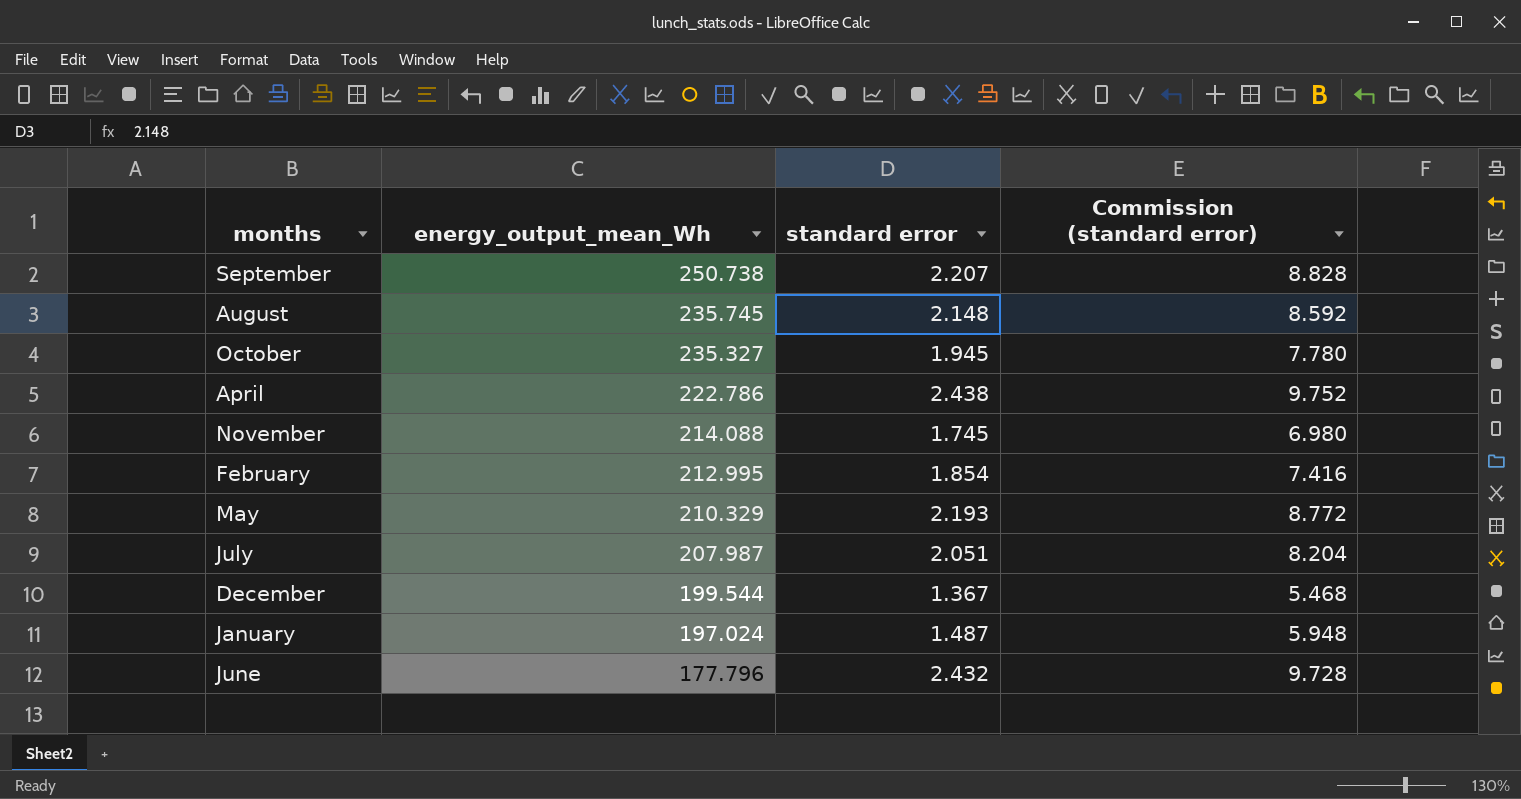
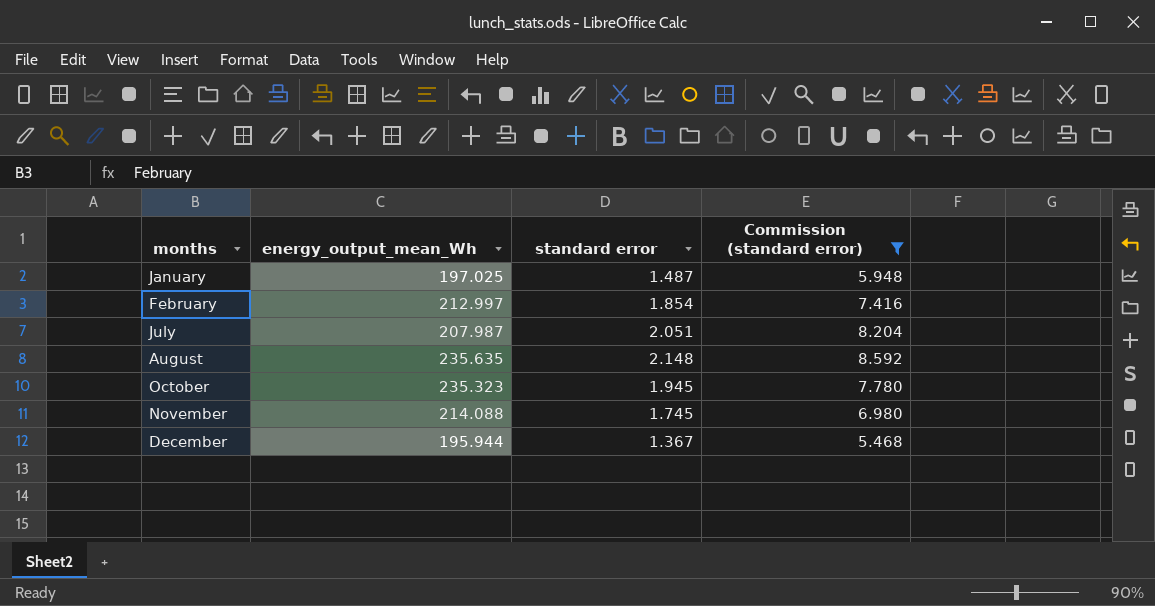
filter: none -> Commission (standard error) <= 8.592
row order: energy_output_mean_Wh descending -> months ascending
January | energy_output_mean_Wh: 197.024 -> 197.025
February | energy_output_mean_Wh: 212.995 -> 212.997
August | energy_output_mean_Wh: 235.745 -> 235.635
October | energy_output_mean_Wh: 235.327 -> 235.323
December | energy_output_mean_Wh: 199.544 -> 195.944

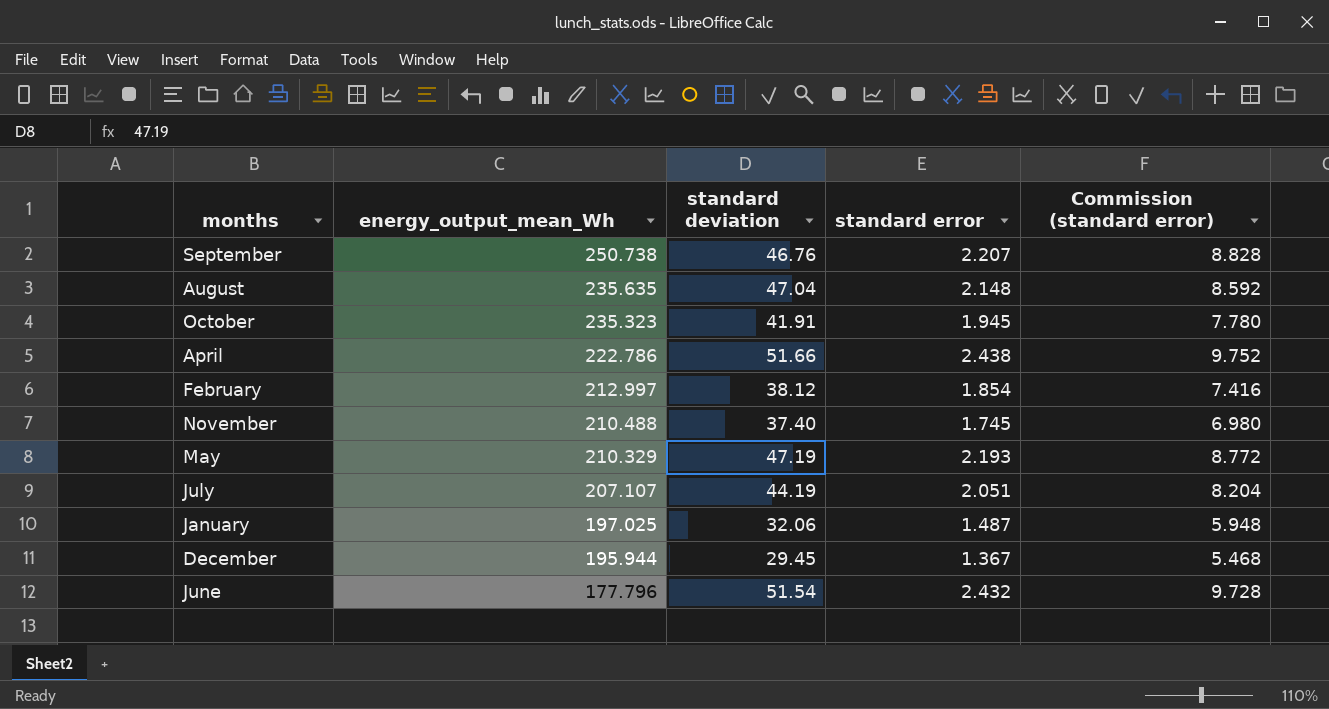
filter: Commission (standard error) <= 8.592 -> none
row order: months ascending -> energy_output_mean_Wh descending
column standard deviation | position: none -> 3
November | energy_output_mean_Wh: 214.088 -> 210.488
July | energy_output_mean_Wh: 207.987 -> 207.107

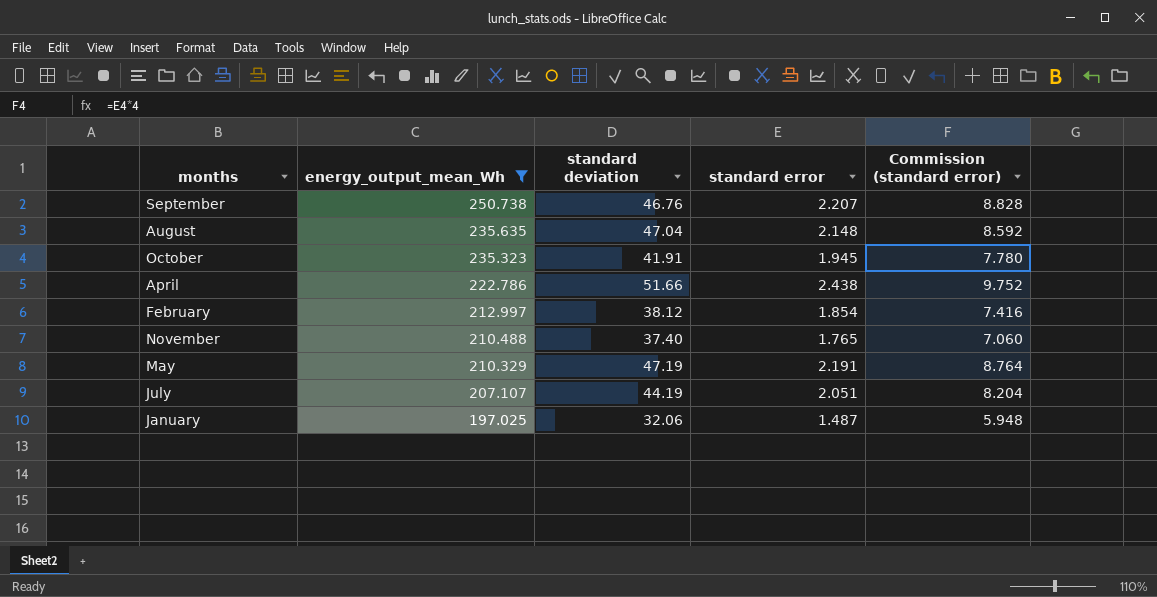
filter: none -> energy_output_mean_Wh >= 197.025
November | standard error: 1.745 -> 1.765
November | Commission (standard error): 6.980 -> 7.060
May | standard error: 2.193 -> 2.191
May | Commission (standard error): 8.772 -> 8.764

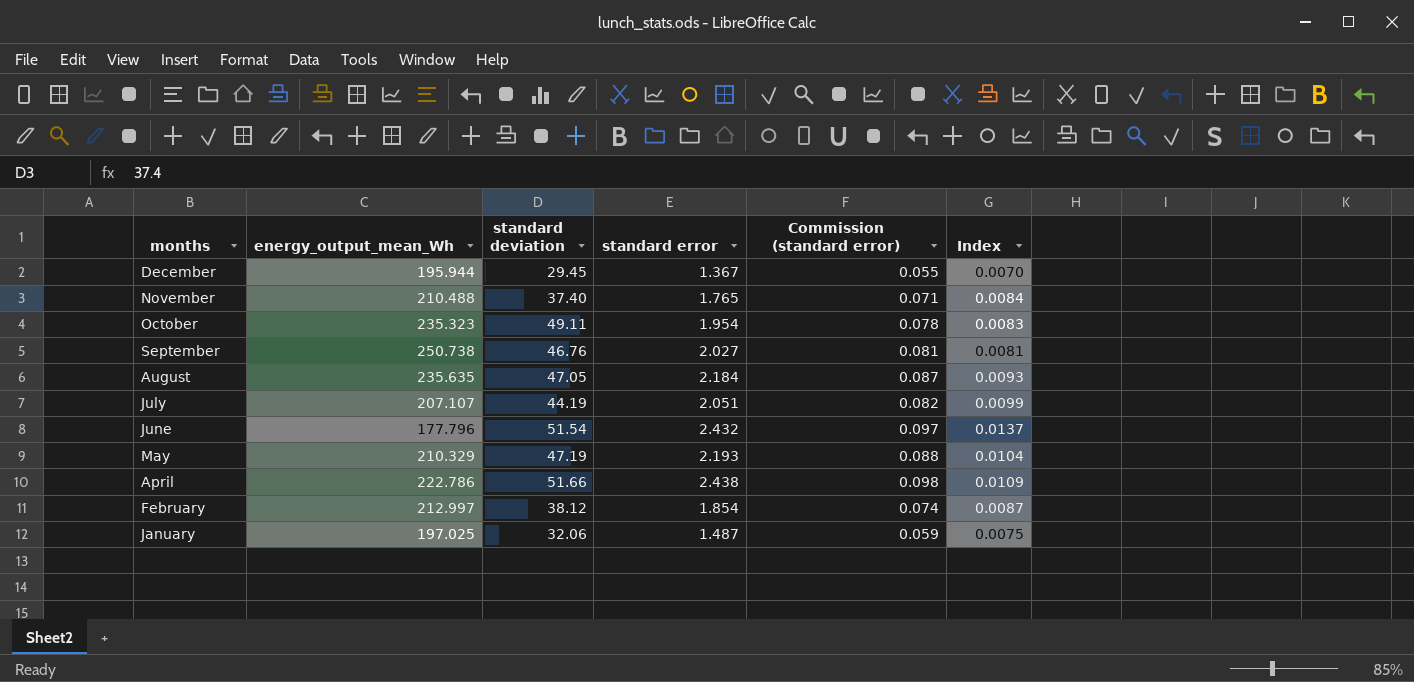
filter: energy_output_mean_Wh >= 197.025 -> none
row order: energy_output_mean_Wh descending -> months descending
column Commission (standard error) | formula: [standard error] * 4 -> [standard error] * 0.04
column Index | formula: none -> [standard error] / [energy_output_mean_Wh]
October | standard deviation: 41.91 -> 49.11
October | standard error: 1.945 -> 1.954
September | standard error: 2.207 -> 2.027
August | standard deviation: 47.04 -> 47.05
August | standard error: 2.148 -> 2.184
May | standard error: 2.191 -> 2.193

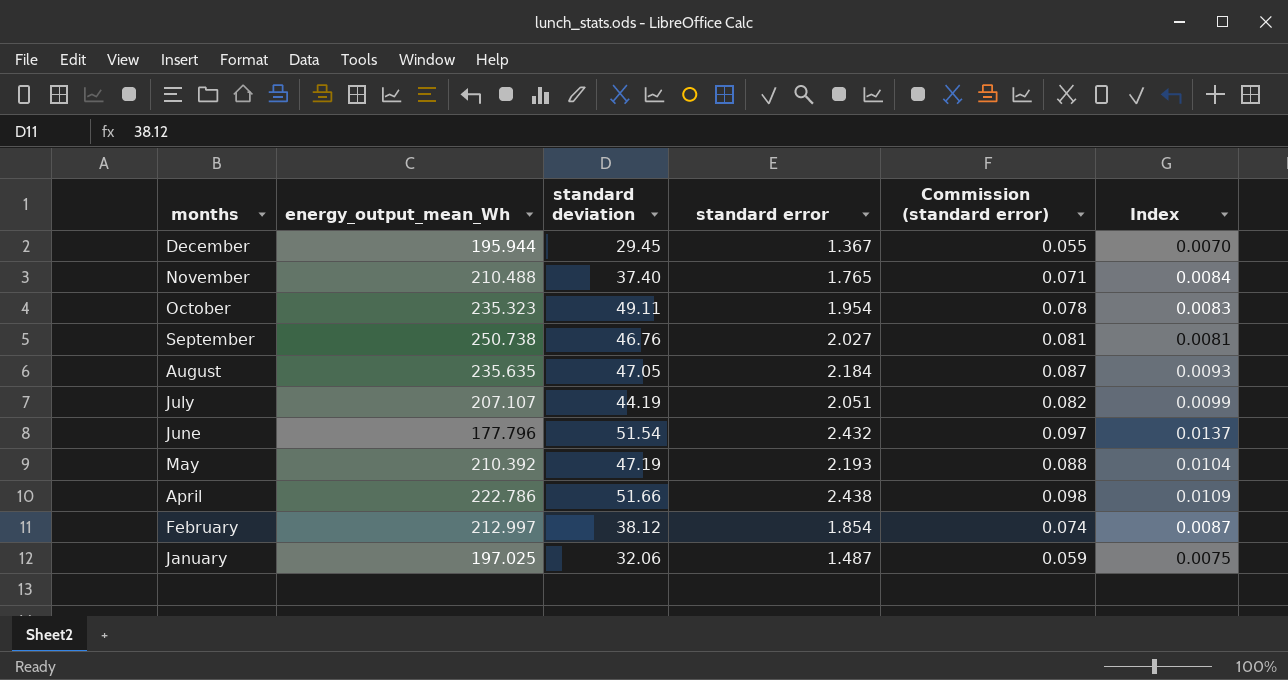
May | energy_output_mean_Wh: 210.329 -> 210.392

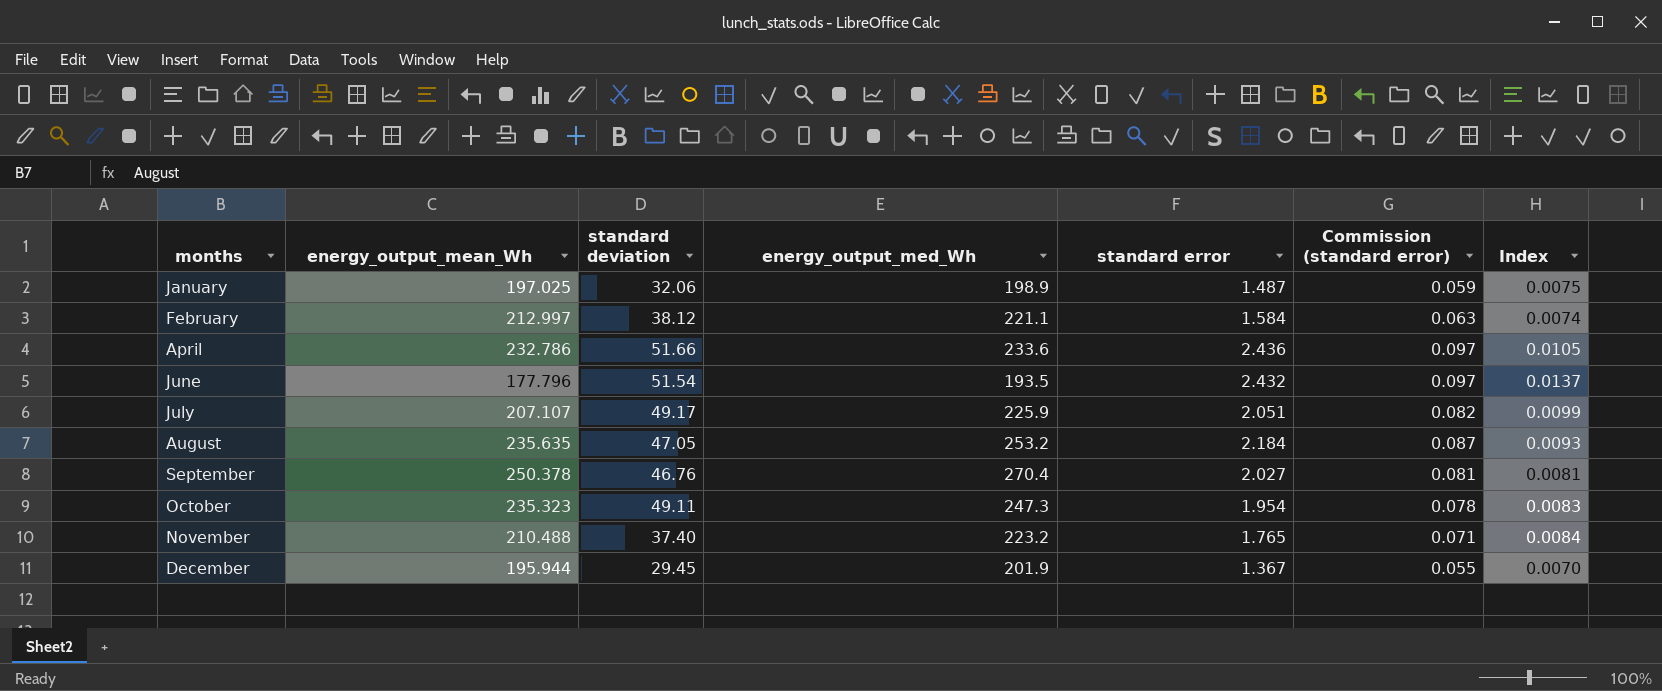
row order: months descending -> months ascending
column energy_output_med_Wh | position: none -> 4
row May: 210.392 | 47.19 | 2.193 | 0.088 | 0.0104 -> none
February | standard error: 1.854 -> 1.584
February | Commission (standard error): 0.074 -> 0.063
February | Index: 0.0087 -> 0.0074
April | energy_output_mean_Wh: 222.786 -> 232.786
April | standard error: 2.438 -> 2.436
April | Commission (standard error): 0.098 -> 0.097
April | Index: 0.0109 -> 0.0105
July | standard deviation: 44.19 -> 49.17
September | energy_output_mean_Wh: 250.738 -> 250.378

